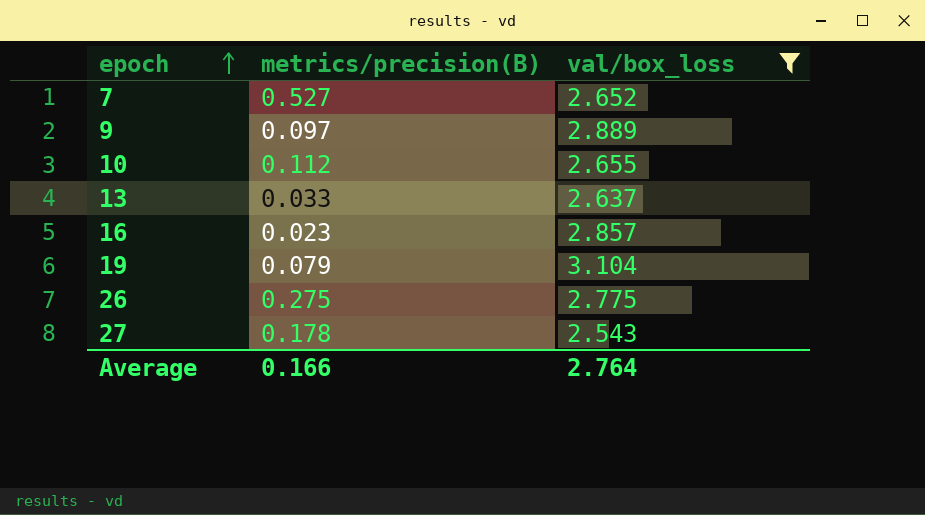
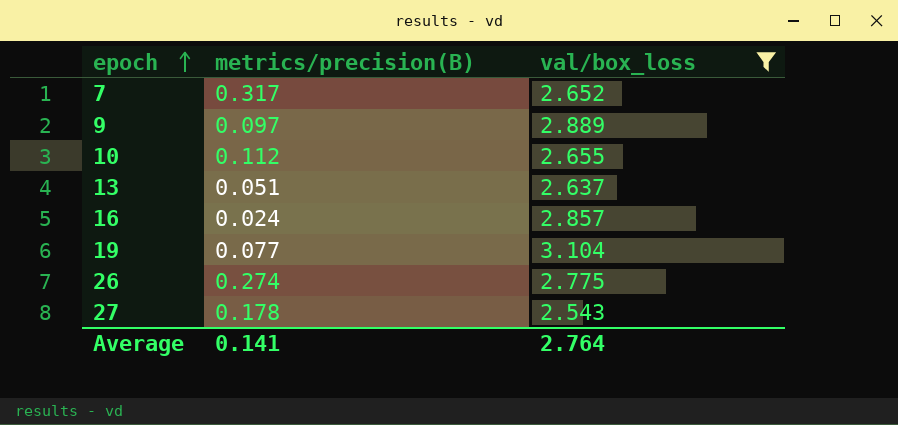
7 | metrics/precision(B): 0.527 -> 0.317
13 | metrics/precision(B): 0.033 -> 0.051
16 | metrics/precision(B): 0.023 -> 0.024
19 | metrics/precision(B): 0.079 -> 0.077
26 | metrics/precision(B): 0.275 -> 0.274
Average | metrics/precision(B): 0.166 -> 0.141

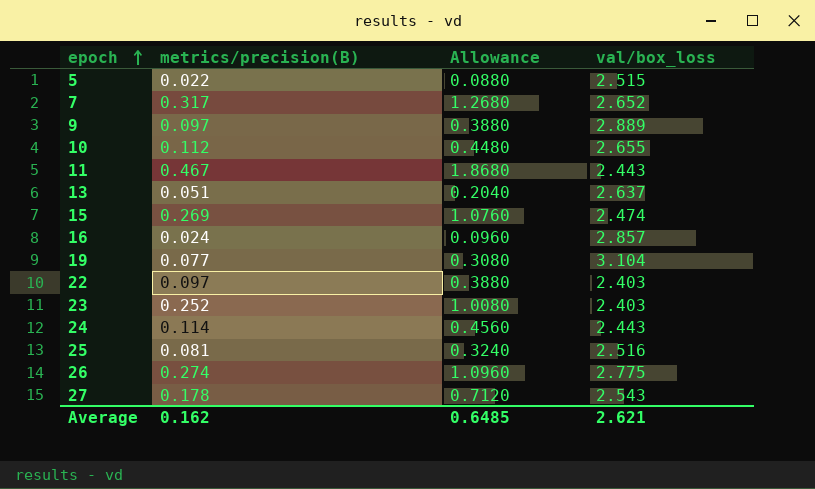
filter: val/box_loss >= 2.543 -> none
column Allowance | formula: none -> [metrics/precision(B)] * 4
Average | metrics/precision(B): 0.141 -> 0.162
Average | val/box_loss: 2.764 -> 2.621

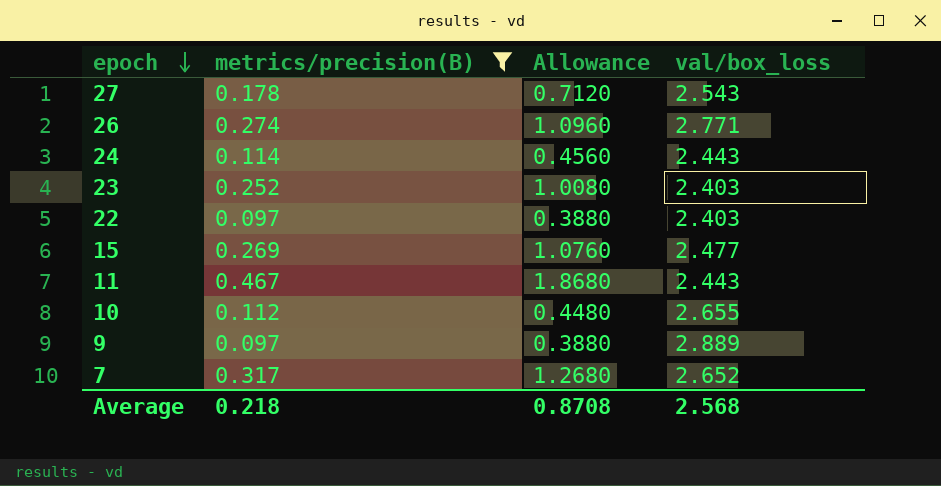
filter: none -> metrics/precision(B) >= 0.097
row order: epoch ascending -> epoch descending
26 | val/box_loss: 2.775 -> 2.771
15 | val/box_loss: 2.474 -> 2.477
Average | metrics/precision(B): 0.162 -> 0.218
Average | Allowance: 0.6485 -> 0.8708
Average | val/box_loss: 2.621 -> 2.568

